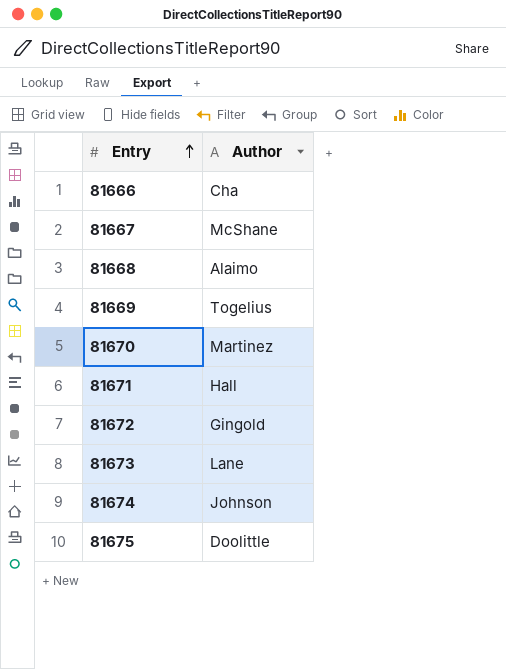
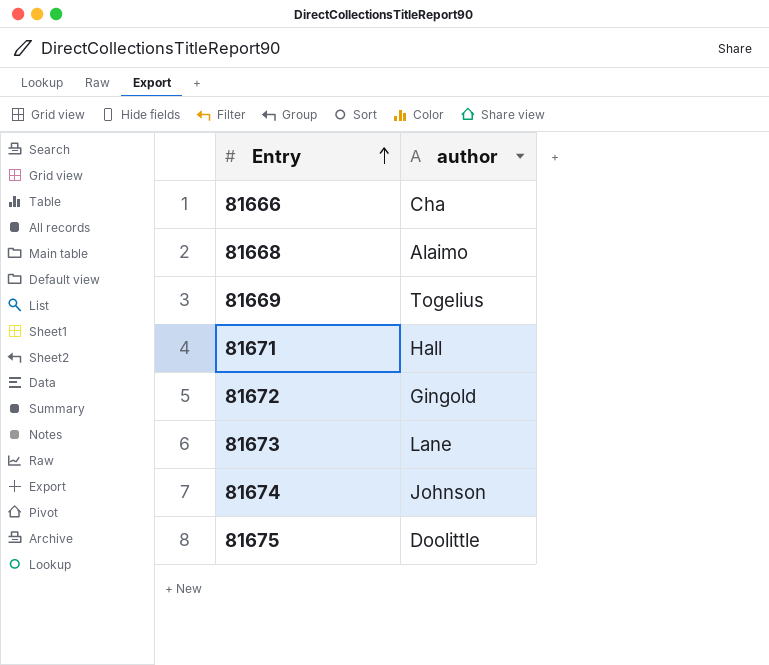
column name: Author -> author
row 81667: McShane -> none
row 81670: Martinez -> none

